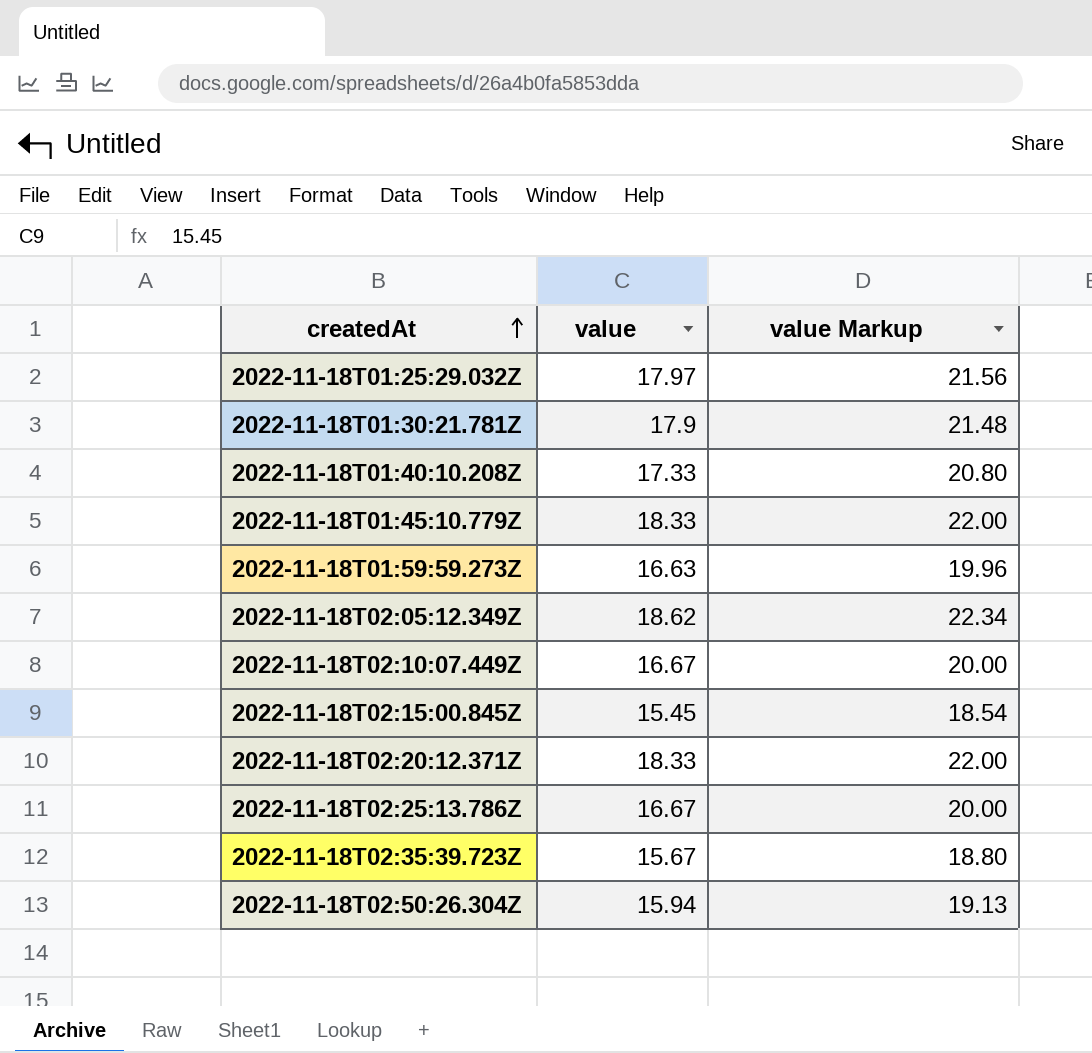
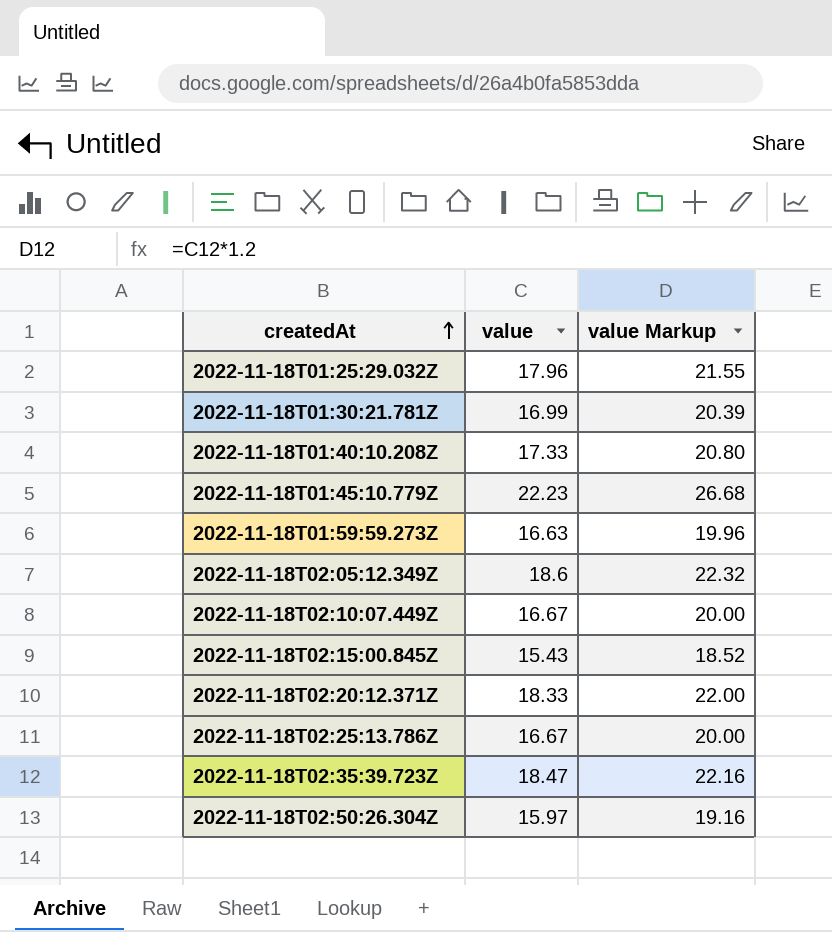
2022-11-18T01:25:29.032Z | value: 17.97 -> 17.96
2022-11-18T01:25:29.032Z | value Markup: 21.56 -> 21.55
2022-11-18T01:30:21.781Z | value: 17.9 -> 16.99
2022-11-18T01:30:21.781Z | value Markup: 21.48 -> 20.39
2022-11-18T01:45:10.779Z | value: 18.33 -> 22.23
2022-11-18T01:45:10.779Z | value Markup: 22.00 -> 26.68
2022-11-18T02:05:12.349Z | value: 18.62 -> 18.6
2022-11-18T02:05:12.349Z | value Markup: 22.34 -> 22.32
2022-11-18T02:15:00.845Z | value: 15.45 -> 15.43
2022-11-18T02:15:00.845Z | value Markup: 18.54 -> 18.52
2022-11-18T02:35:39.723Z | value: 15.67 -> 18.47
2022-11-18T02:35:39.723Z | value Markup: 18.80 -> 22.16
2022-11-18T02:50:26.304Z | value: 15.94 -> 15.97
2022-11-18T02:50:26.304Z | value Markup: 19.13 -> 19.16

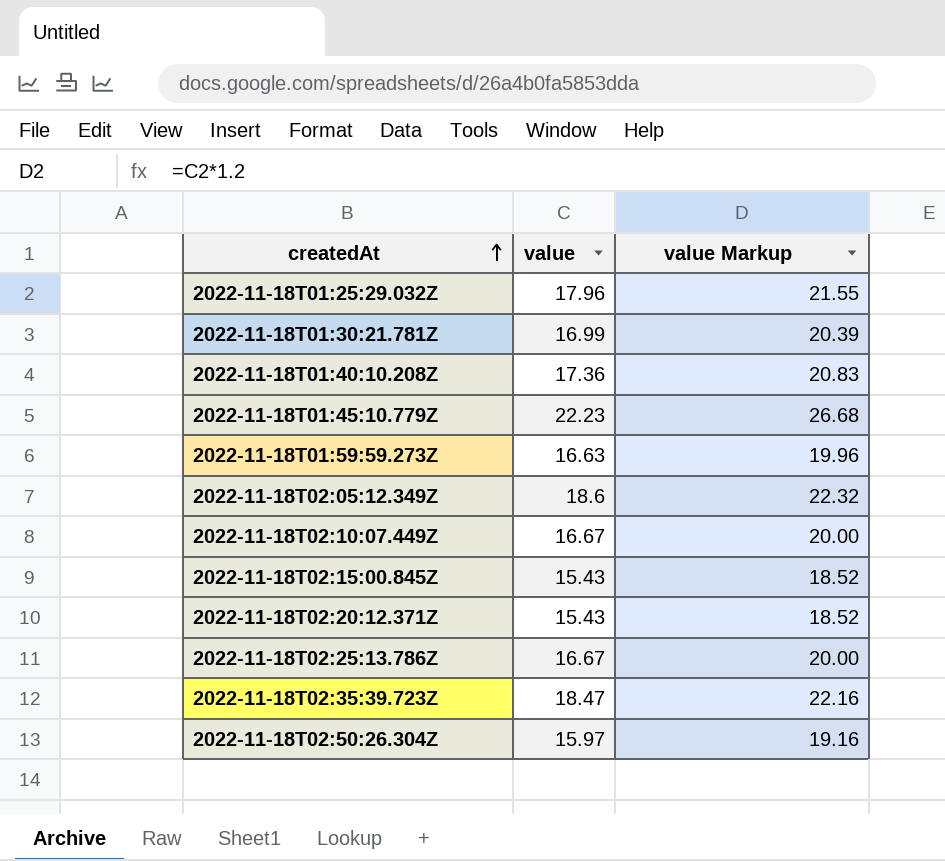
2022-11-18T01:40:10.208Z | value: 17.33 -> 17.36
2022-11-18T01:40:10.208Z | value Markup: 20.80 -> 20.83
2022-11-18T02:20:12.371Z | value: 18.33 -> 15.43
2022-11-18T02:20:12.371Z | value Markup: 22.00 -> 18.52

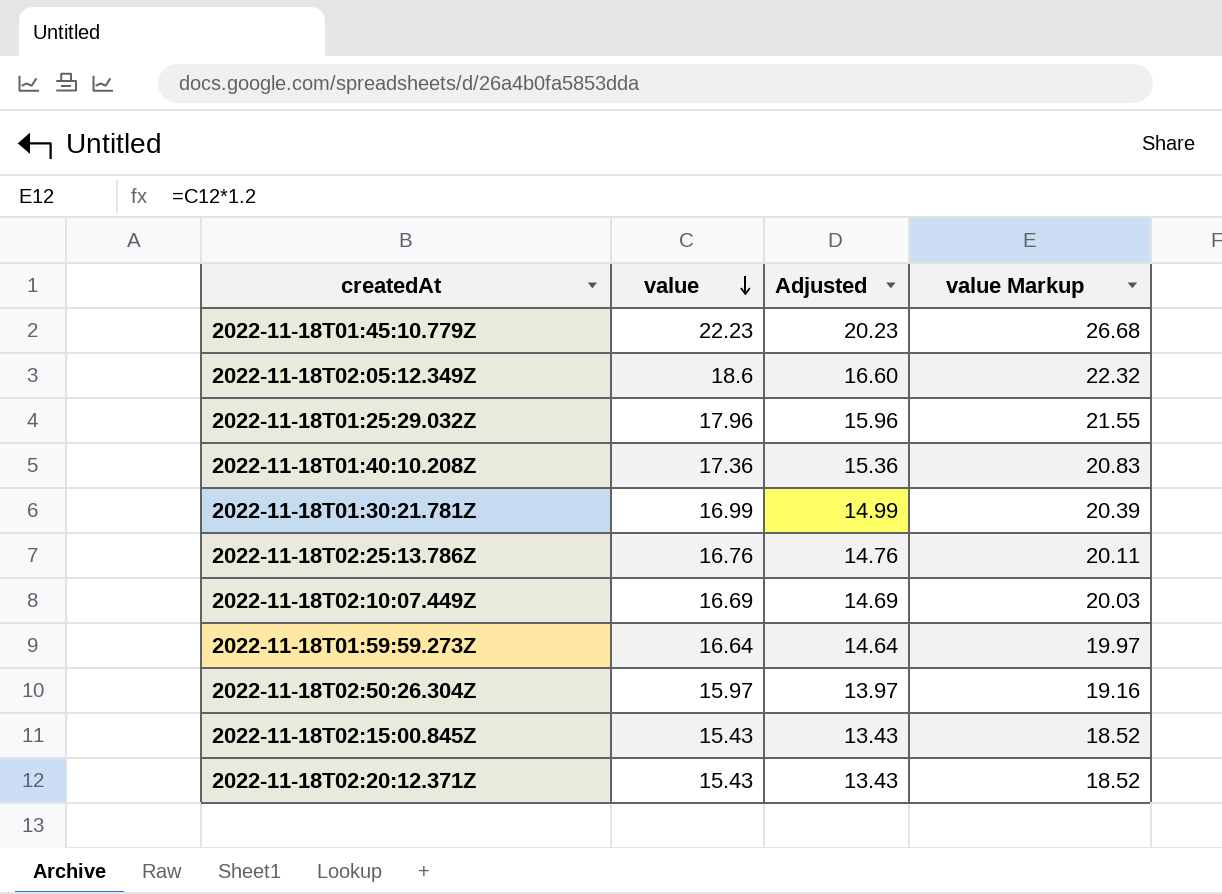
row order: createdAt ascending -> value descending
column Adjusted | formula: none -> [value] - 2
row 2022-11-18T02:35:39.723Z: 18.47 | 22.16 -> none
2022-11-18T02:25:13.786Z | value: 16.67 -> 16.76
2022-11-18T02:25:13.786Z | value Markup: 20.00 -> 20.11
2022-11-18T02:10:07.449Z | value: 16.67 -> 16.69
2022-11-18T02:10:07.449Z | value Markup: 20.00 -> 20.03
2022-11-18T01:59:59.273Z | value: 16.63 -> 16.64
2022-11-18T01:59:59.273Z | value Markup: 19.96 -> 19.97

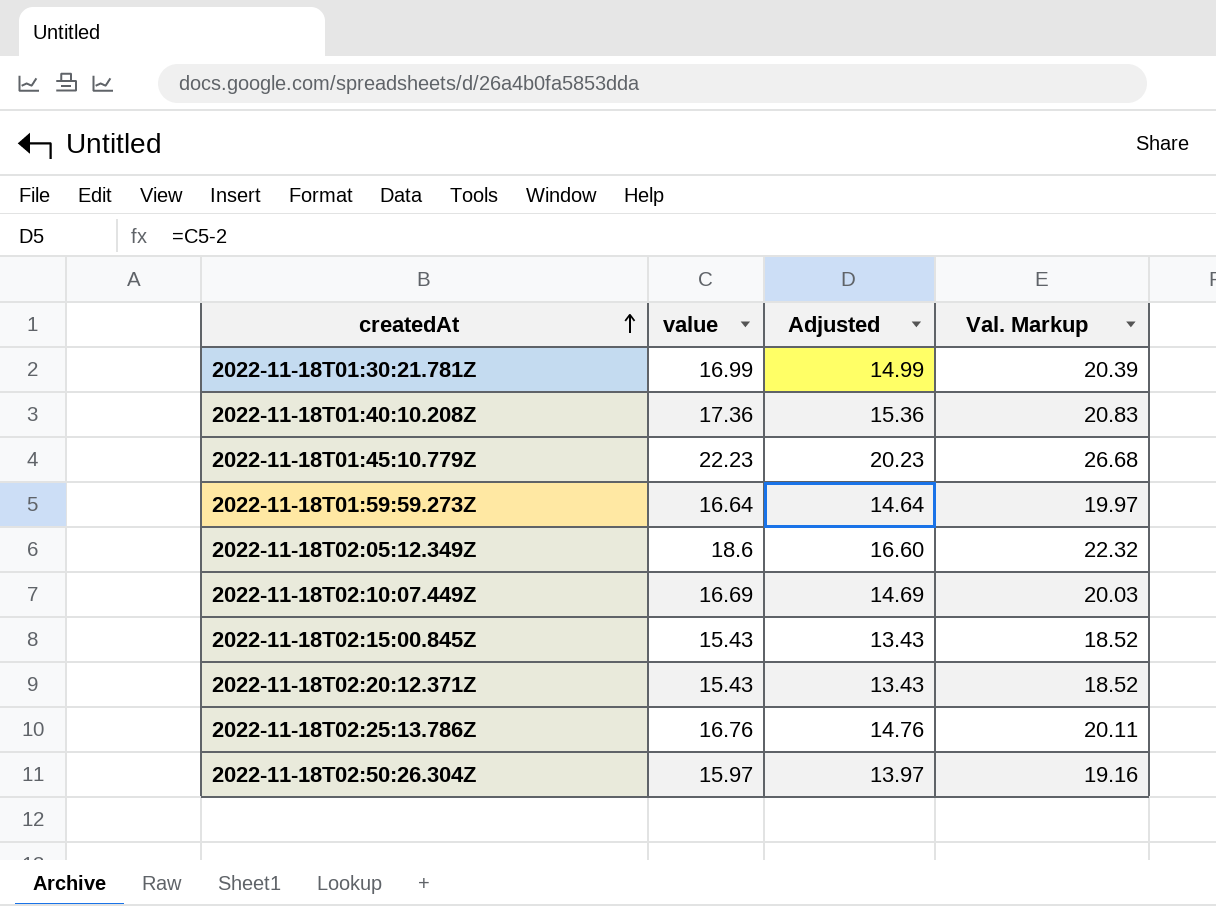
row order: value descending -> createdAt ascending
column name: value Markup -> Val. Markup
row 2022-11-18T01:25:29.032Z: 17.96 | 15.96 | 21.55 -> none

